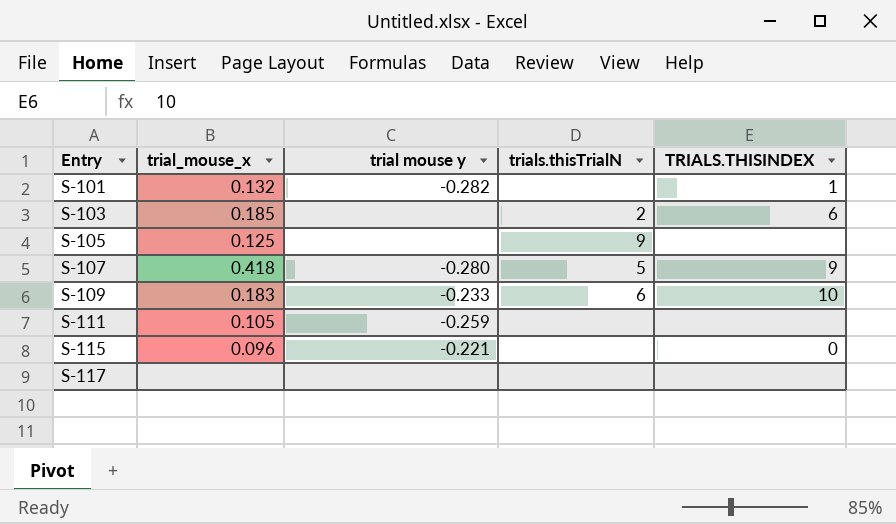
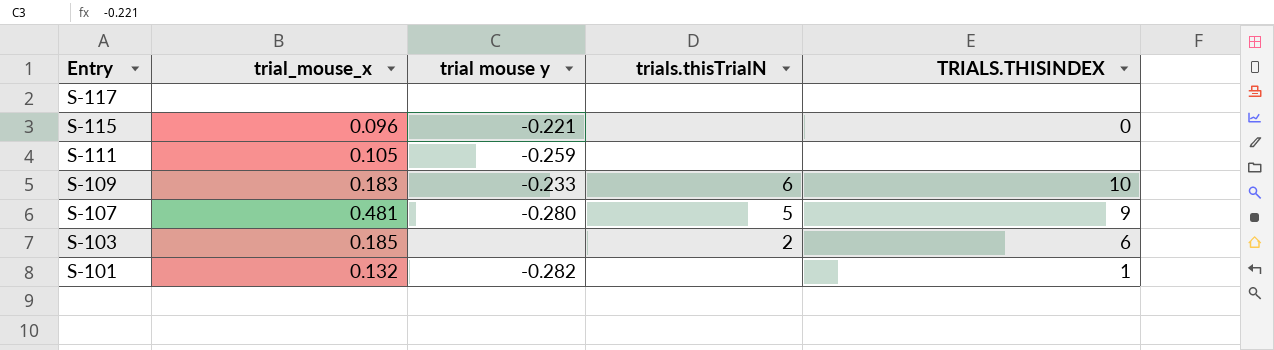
row order: Entry ascending -> Entry descending
row S-105: 0.125 | none | 9 | none -> none
S-107 | trial_mouse_x: 0.418 -> 0.481

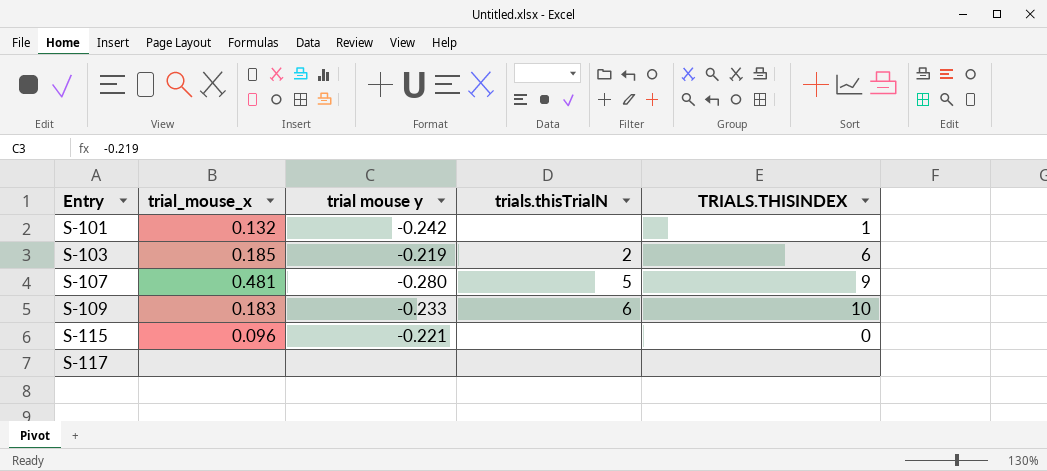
row order: Entry descending -> Entry ascending
row S-111: 0.105 | -0.259 | none | none -> none
S-101 | trial mouse y: -0.282 -> -0.242
S-103 | trial mouse y: none -> -0.219

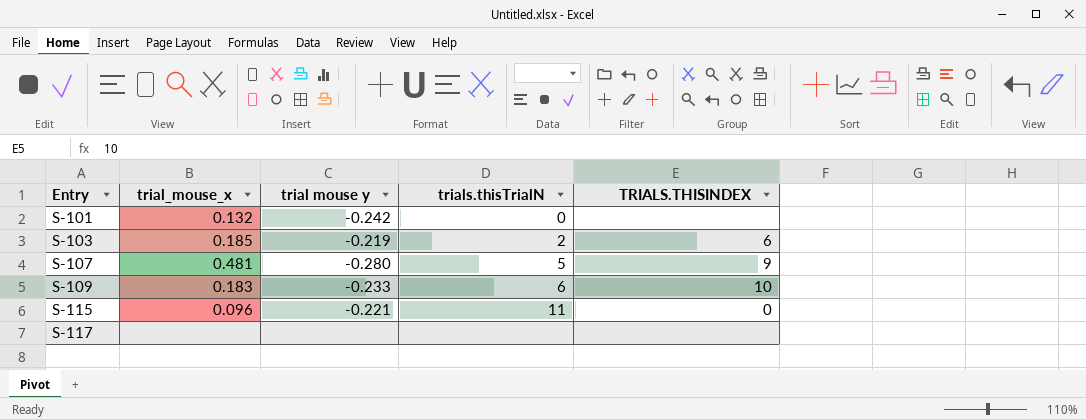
S-101 | trials.thisTrialN: none -> 0
S-101 | TRIALS.THISINDEX: 1 -> none
S-115 | trials.thisTrialN: none -> 11

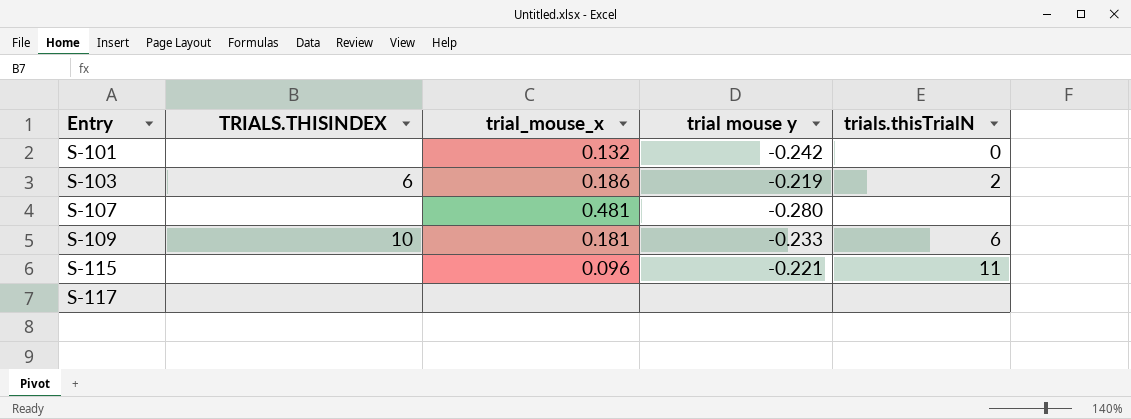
column TRIALS.THISINDEX | position: 5 -> 2
S-103 | trial_mouse_x: 0.185 -> 0.186
S-107 | TRIALS.THISINDEX: 9 -> none
S-107 | trials.thisTrialN: 5 -> none
S-109 | trial_mouse_x: 0.183 -> 0.181
S-115 | TRIALS.THISINDEX: 0 -> none

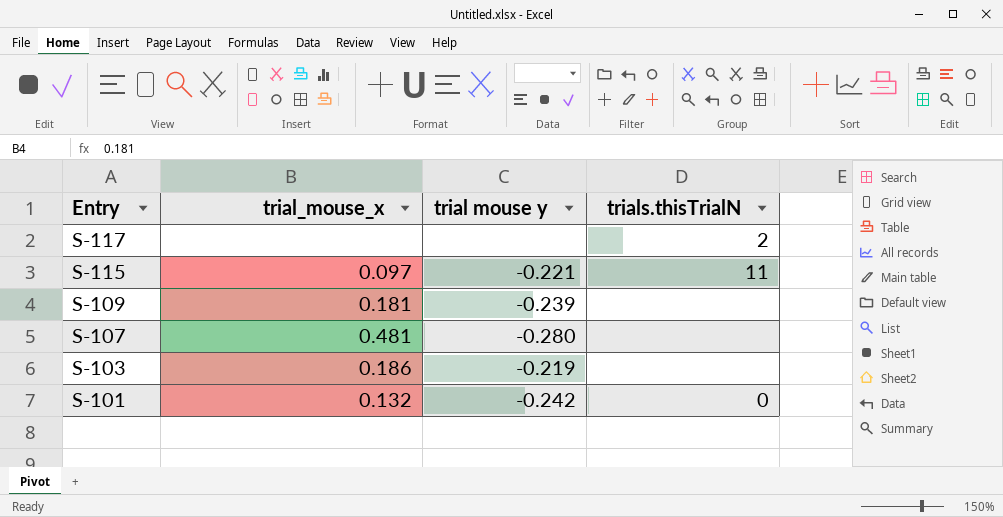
row order: Entry ascending -> Entry descending
column TRIALS.THISINDEX | position: 2 -> none
S-117 | trials.thisTrialN: none -> 2
S-115 | trial_mouse_x: 0.096 -> 0.097
S-109 | trial mouse y: -0.233 -> -0.239
S-109 | trials.thisTrialN: 6 -> none
S-103 | trials.thisTrialN: 2 -> none

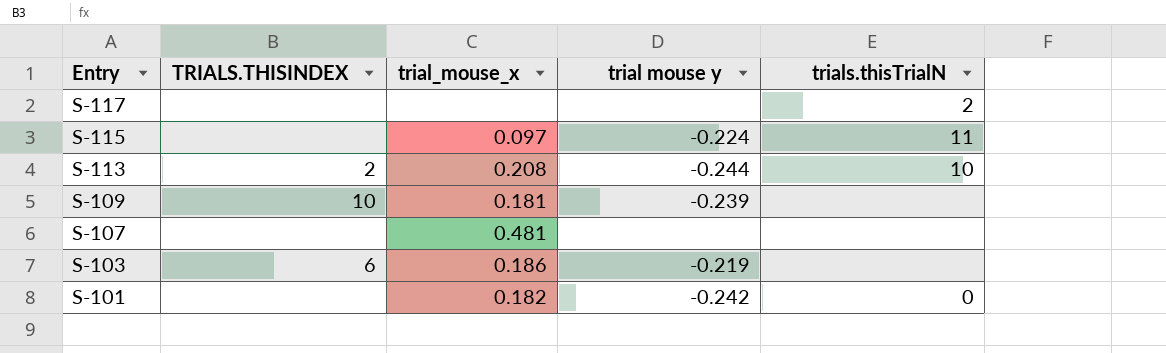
column TRIALS.THISINDEX | position: none -> 2
S-115 | trial mouse y: -0.221 -> -0.224
row S-113: none -> 2 | 0.208 | -0.244 | 10
S-107 | trial mouse y: -0.280 -> none
S-101 | trial_mouse_x: 0.132 -> 0.182

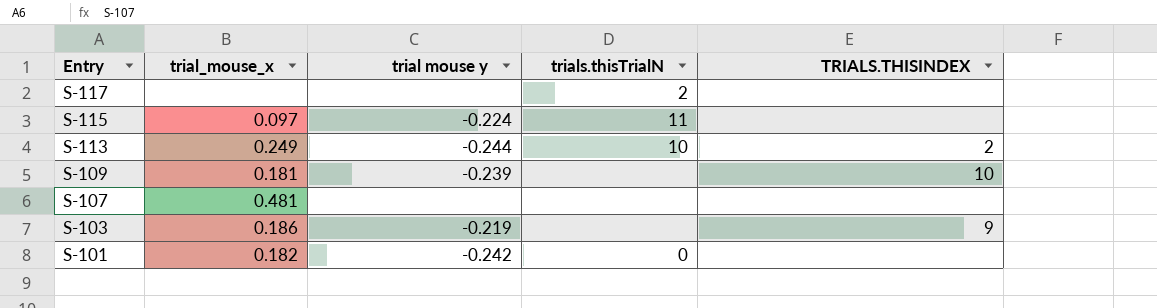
column TRIALS.THISINDEX | position: 2 -> 5
S-113 | trial_mouse_x: 0.208 -> 0.249
S-103 | TRIALS.THISINDEX: 6 -> 9

